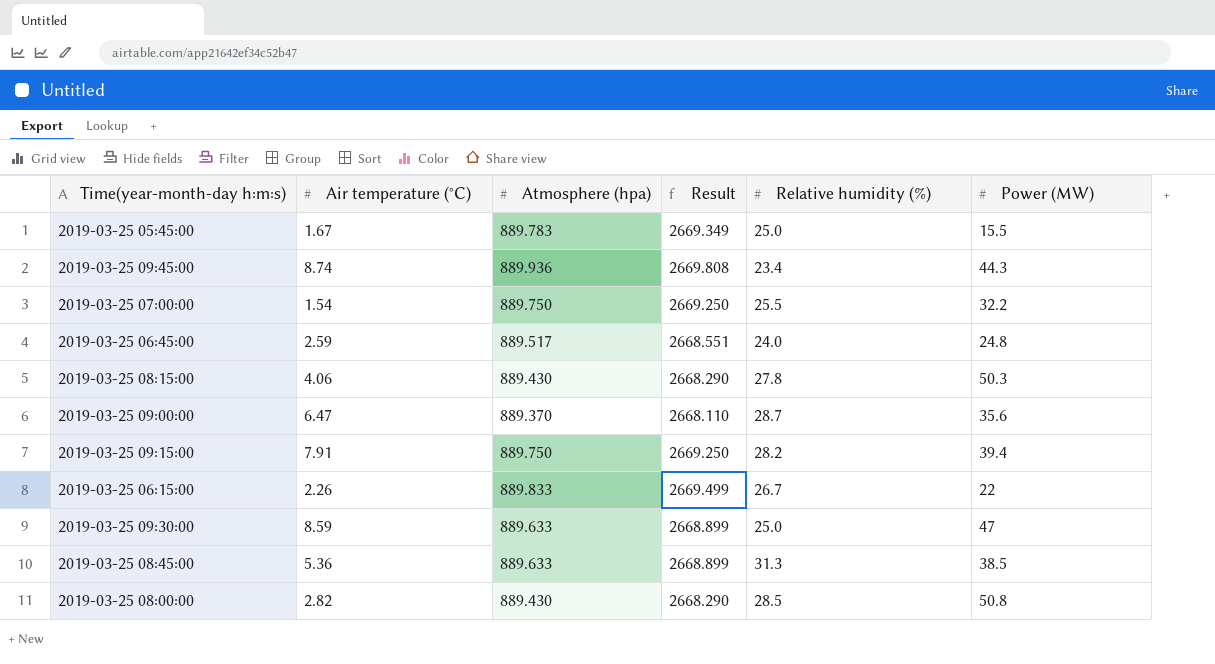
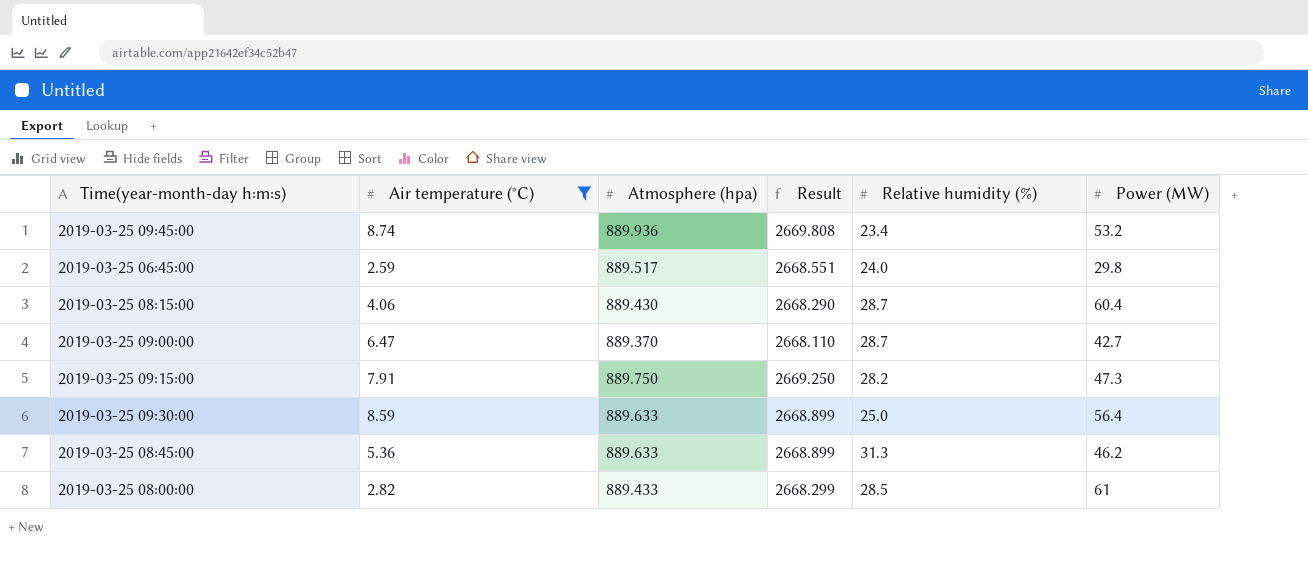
filter: none -> Air temperature (°C) >= 2.59
2019-03-25 09:45:00 | Power (MW): 44.3 -> 53.2
2019-03-25 06:45:00 | Power (MW): 24.8 -> 29.8
2019-03-25 08:15:00 | Relative humidity (%): 27.8 -> 28.7
2019-03-25 08:15:00 | Power (MW): 50.3 -> 60.4
2019-03-25 09:00:00 | Power (MW): 35.6 -> 42.7
2019-03-25 09:15:00 | Power (MW): 39.4 -> 47.3
2019-03-25 09:30:00 | Power (MW): 47 -> 56.4
2019-03-25 08:45:00 | Power (MW): 38.5 -> 46.2
2019-03-25 08:00:00 | Atmosphere (hpa): 889.430 -> 889.433
2019-03-25 08:00:00 | Result: 2668.290 -> 2668.299
2019-03-25 08:00:00 | Power (MW): 50.8 -> 61

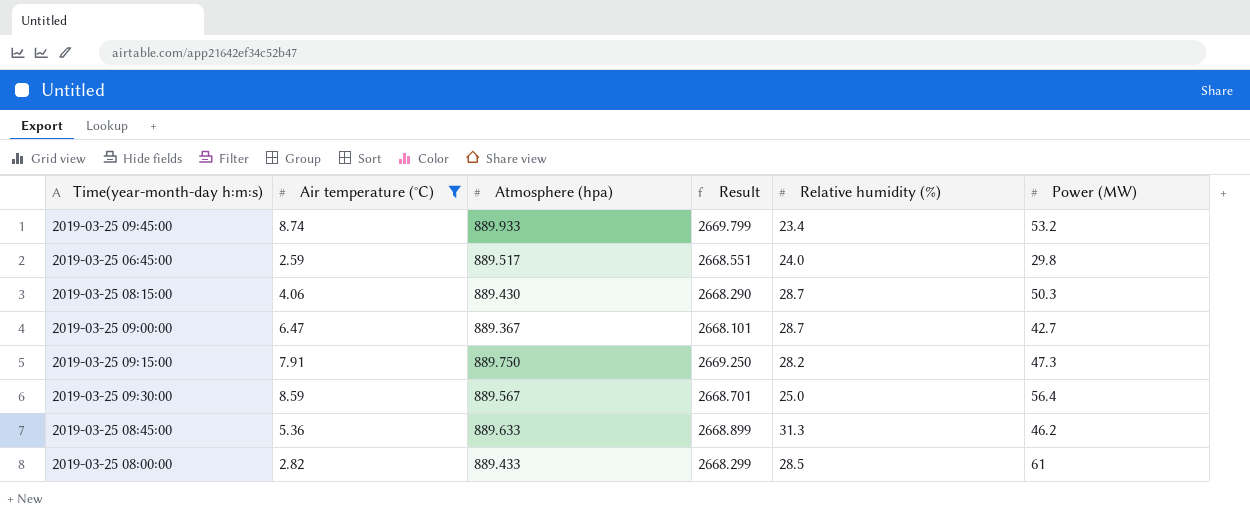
2019-03-25 09:45:00 | Atmosphere (hpa): 889.936 -> 889.933
2019-03-25 09:45:00 | Result: 2669.808 -> 2669.799
2019-03-25 08:15:00 | Power (MW): 60.4 -> 50.3
2019-03-25 09:00:00 | Atmosphere (hpa): 889.370 -> 889.367
2019-03-25 09:00:00 | Result: 2668.110 -> 2668.101
2019-03-25 09:30:00 | Atmosphere (hpa): 889.633 -> 889.567
2019-03-25 09:30:00 | Result: 2668.899 -> 2668.701

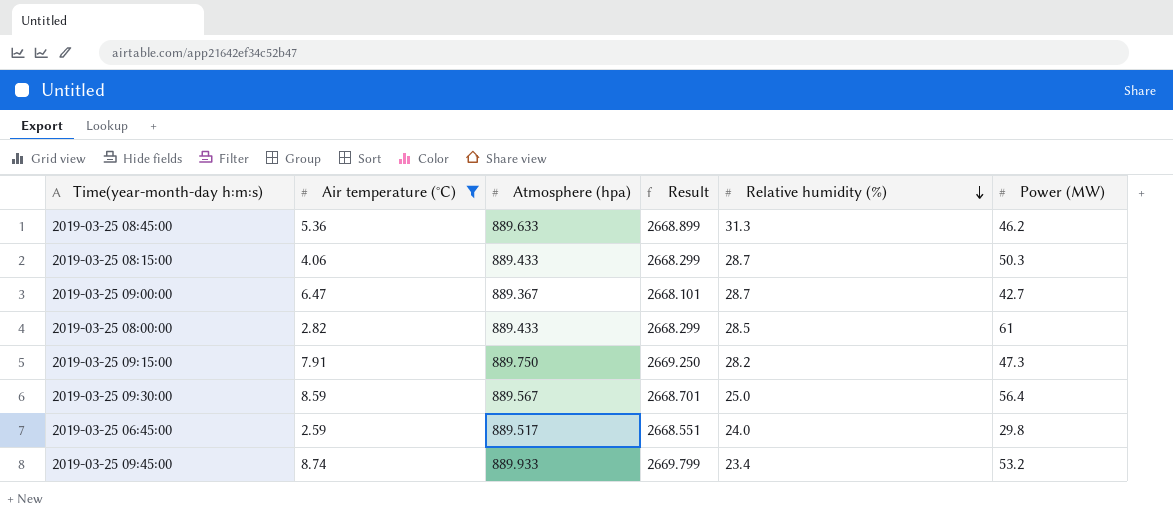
row order: none -> Relative humidity (%) descending
2019-03-25 08:15:00 | Atmosphere (hpa): 889.430 -> 889.433
2019-03-25 08:15:00 | Result: 2668.290 -> 2668.299

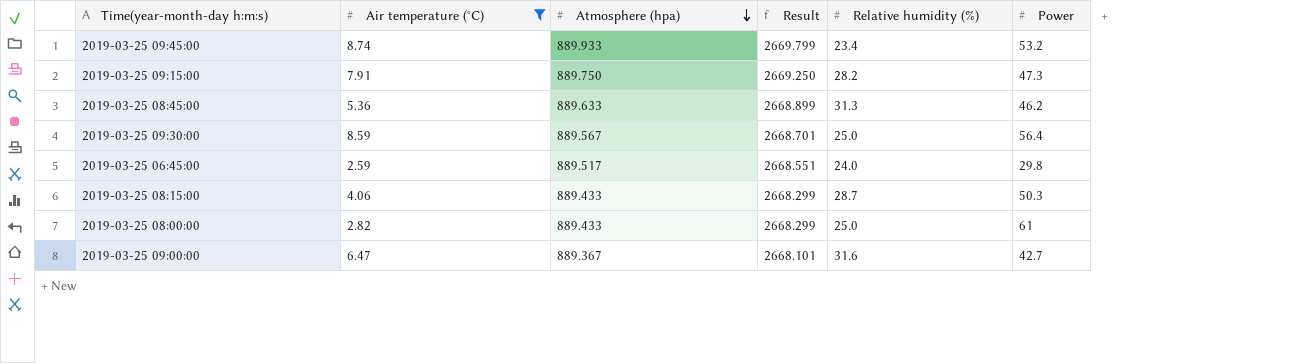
row order: Relative humidity (%) descending -> Atmosphere (hpa) descending
column name: Power (MW) -> Power
2019-03-25 08:00:00 | Relative humidity (%): 28.5 -> 25.0
2019-03-25 09:00:00 | Relative humidity (%): 28.7 -> 31.6

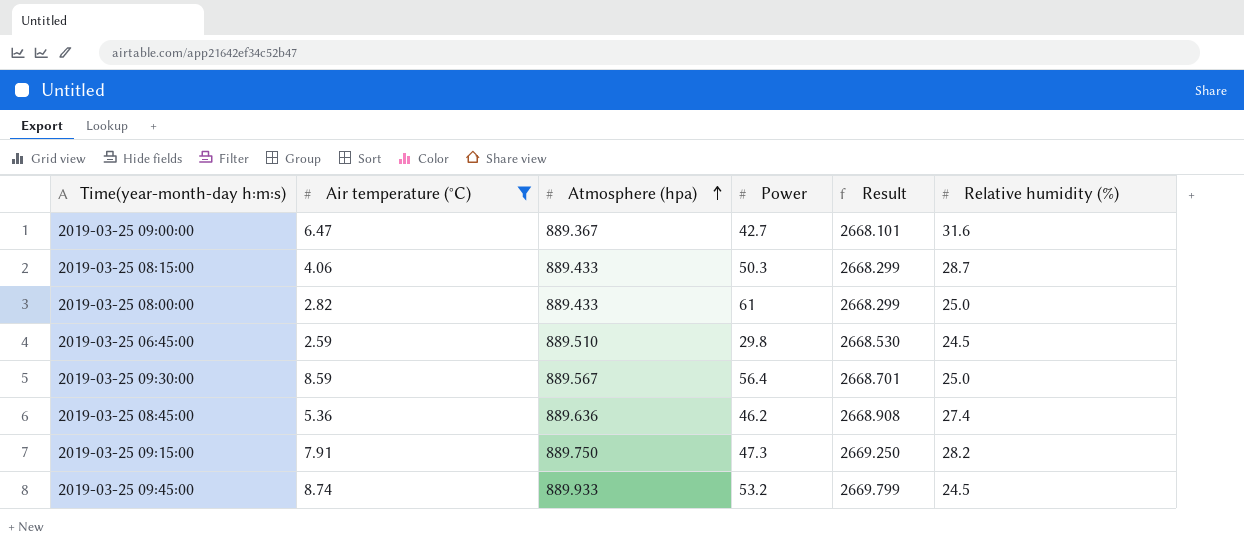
row order: Atmosphere (hpa) descending -> Atmosphere (hpa) ascending
column Power | position: 6 -> 4
2019-03-25 06:45:00 | Atmosphere (hpa): 889.517 -> 889.510
2019-03-25 06:45:00 | Result: 2668.551 -> 2668.530
2019-03-25 06:45:00 | Relative humidity (%): 24.0 -> 24.5
2019-03-25 08:45:00 | Atmosphere (hpa): 889.633 -> 889.636
2019-03-25 08:45:00 | Result: 2668.899 -> 2668.908
2019-03-25 08:45:00 | Relative humidity (%): 31.3 -> 27.4
2019-03-25 09:45:00 | Relative humidity (%): 23.4 -> 24.5

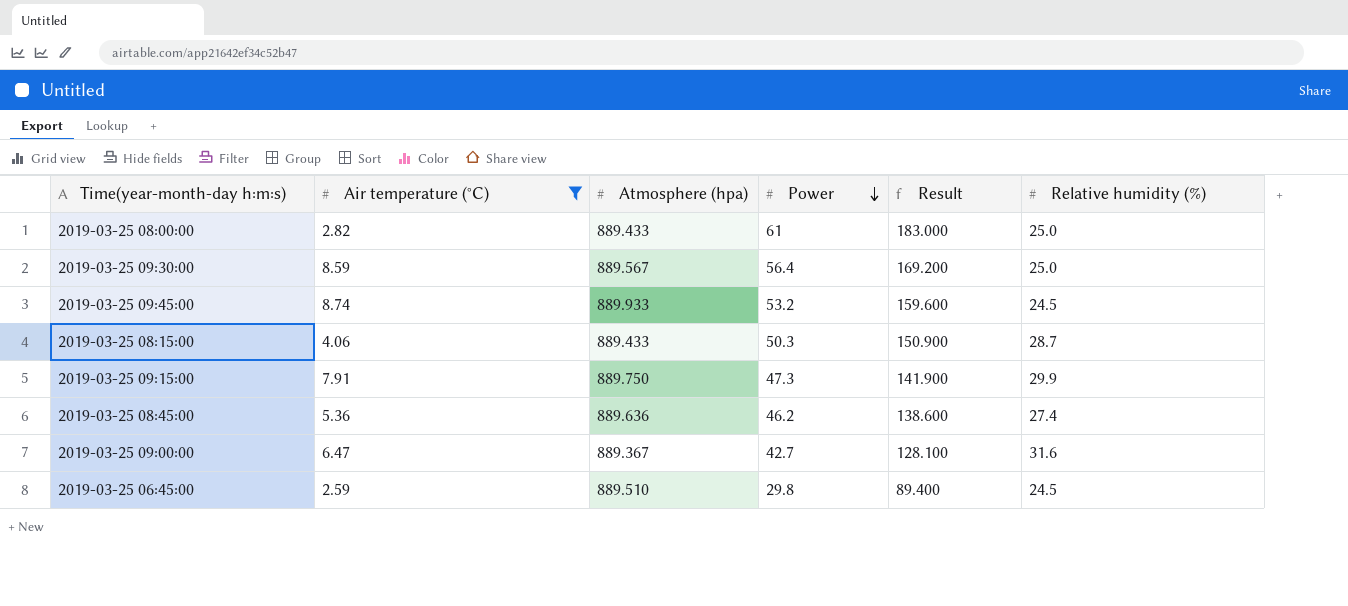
row order: Atmosphere (hpa) ascending -> Power descending
column Result | formula: [Atmosphere (hpa)] * 3 -> [Power] * 3
2019-03-25 09:15:00 | Relative humidity (%): 28.2 -> 29.9

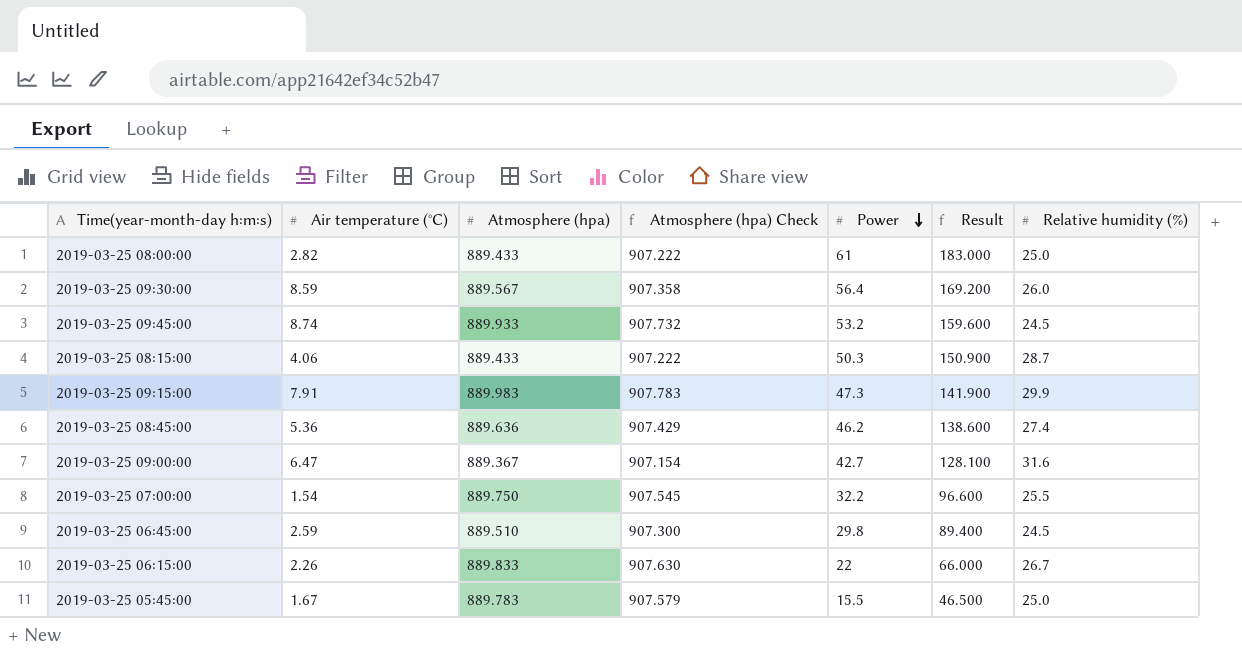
filter: Air temperature (°C) >= 2.59 -> none
column Atmosphere (hpa) Check | formula: none -> [Atmosphere (hpa)] * 1.02
2019-03-25 09:30:00 | Relative humidity (%): 25.0 -> 26.0
2019-03-25 09:15:00 | Atmosphere (hpa): 889.750 -> 889.983

